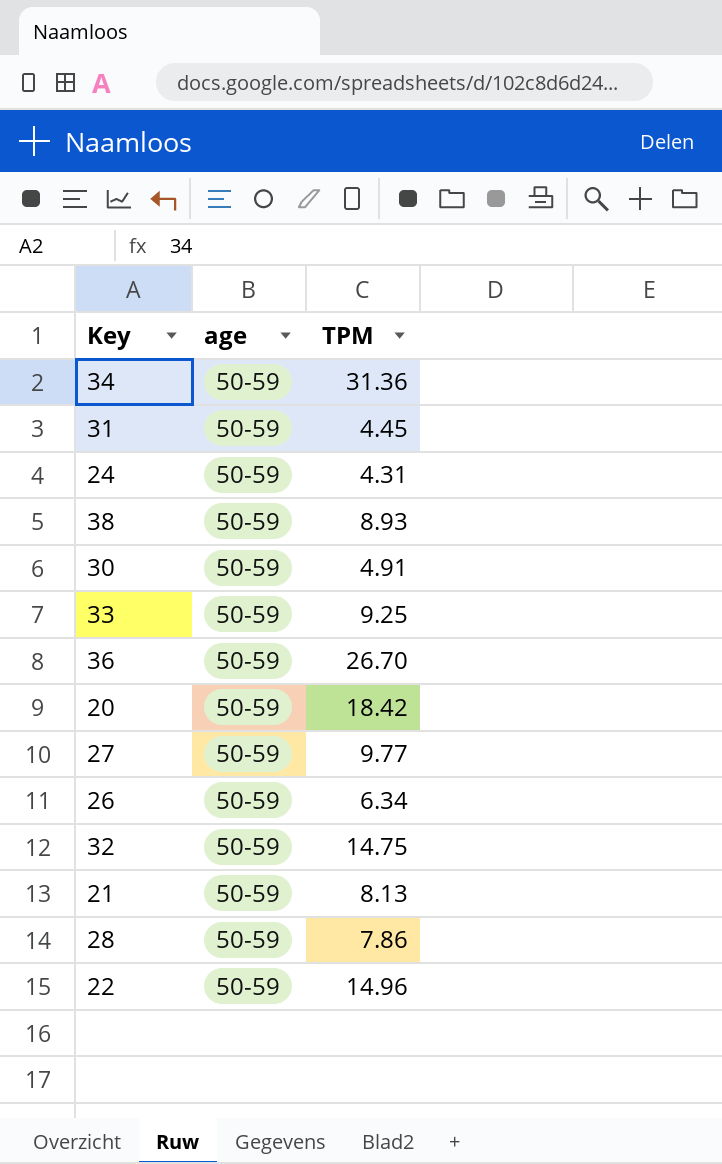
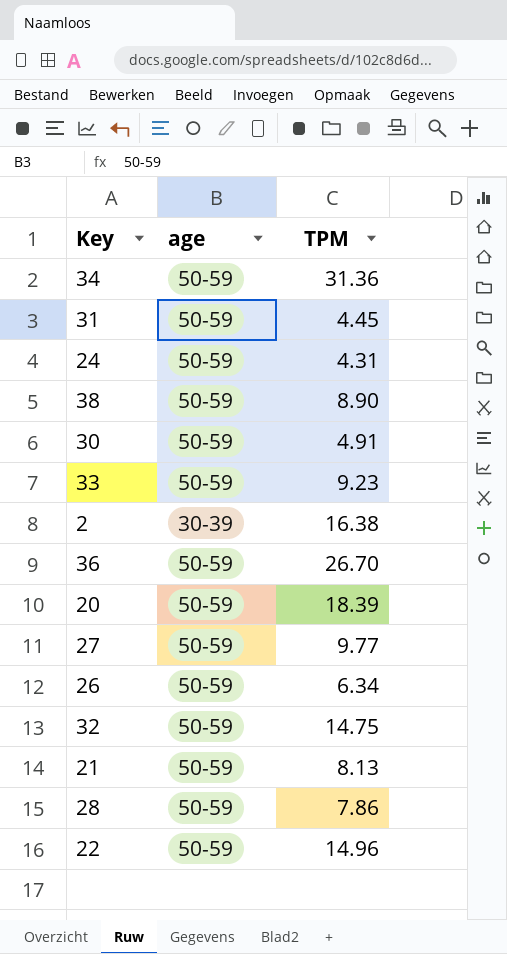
38 | TPM: 8.93 -> 8.90
33 | TPM: 9.25 -> 9.23
row 2: none -> 30-39 | 16.38
20 | TPM: 18.42 -> 18.39

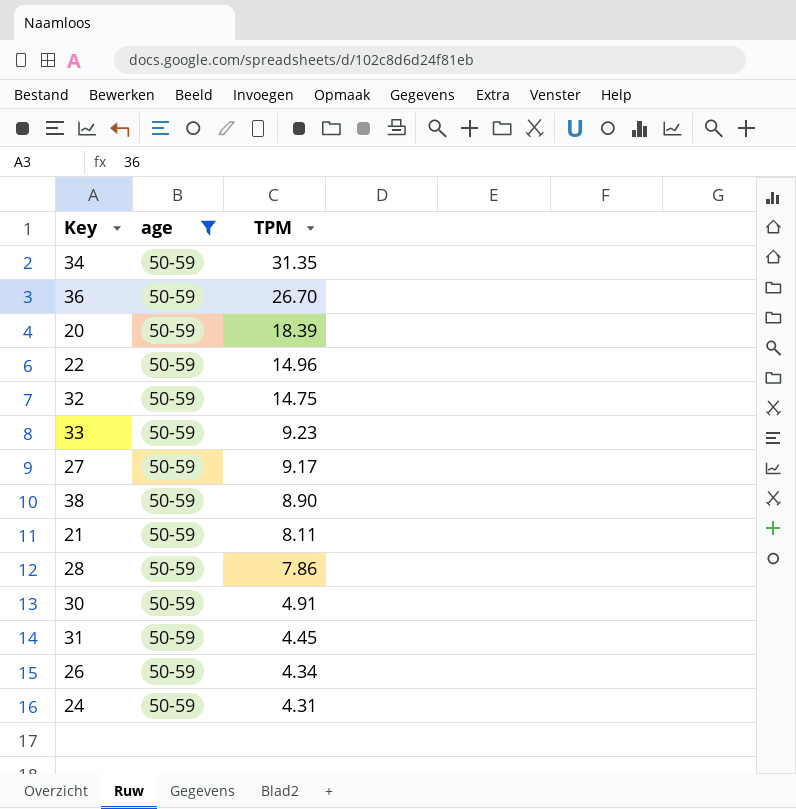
filter: none -> age = 50-59
row order: none -> TPM descending
34 | TPM: 31.36 -> 31.35
27 | TPM: 9.77 -> 9.17
21 | TPM: 8.13 -> 8.11
26 | TPM: 6.34 -> 4.34

